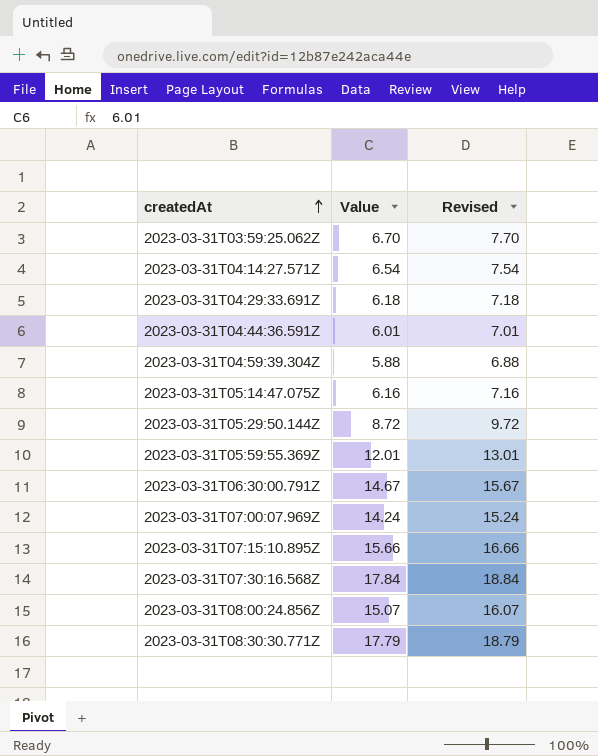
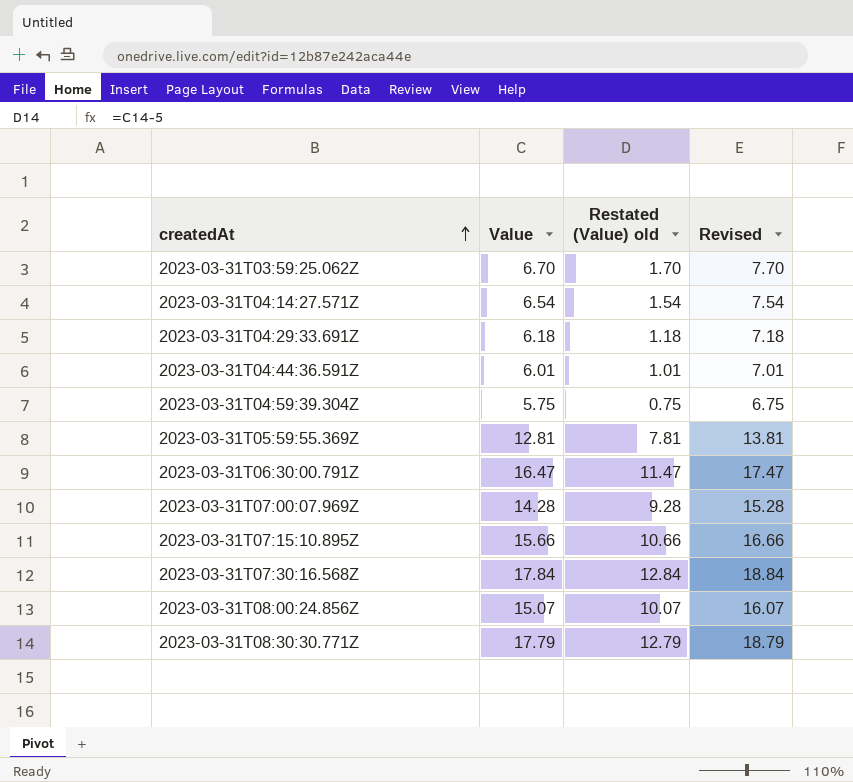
column Restated (Value) old | formula: none -> [Value] - 5
row 2023-03-31T05:14:47.075Z: 6.16 | 7.16 -> none
row 2023-03-31T05:29:50.144Z: 8.72 | 9.72 -> none
2023-03-31T04:59:39.304Z | Value: 5.88 -> 5.75
2023-03-31T04:59:39.304Z | Revised: 6.88 -> 6.75
2023-03-31T05:59:55.369Z | Value: 12.01 -> 12.81
2023-03-31T05:59:55.369Z | Revised: 13.01 -> 13.81
2023-03-31T06:30:00.791Z | Value: 14.67 -> 16.47
2023-03-31T06:30:00.791Z | Revised: 15.67 -> 17.47
2023-03-31T07:00:07.969Z | Value: 14.24 -> 14.28
2023-03-31T07:00:07.969Z | Revised: 15.24 -> 15.28

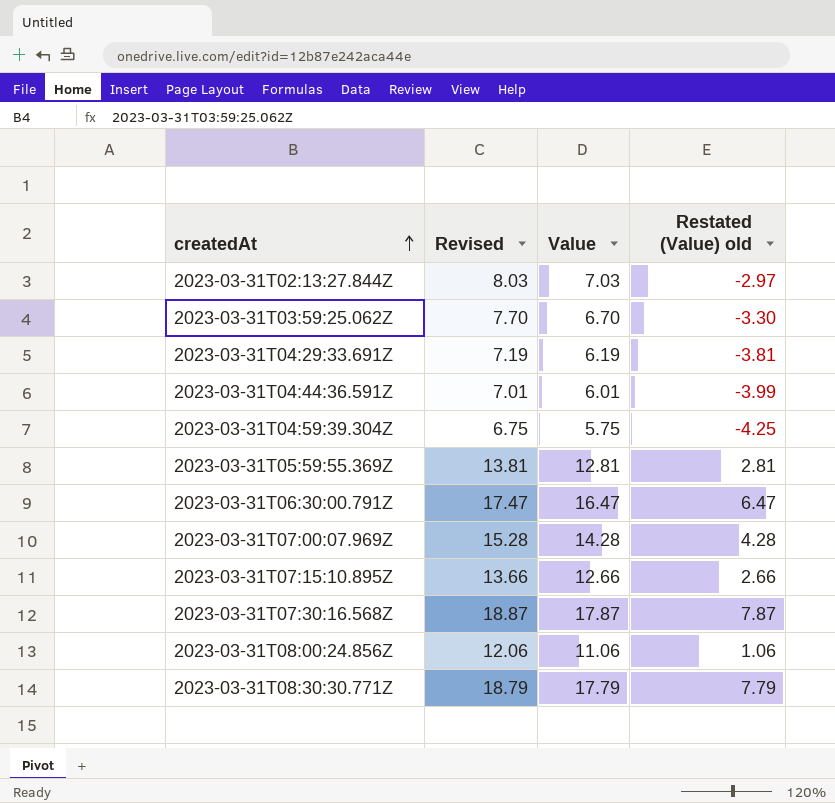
column Revised | position: 4 -> 2
column Restated (Value) old | formula: [Value] - 5 -> [Value] - 10
row 2023-03-31T04:14:27.571Z: 6.54 | 1.54 | 7.54 -> none
row 2023-03-31T02:13:27.844Z: none -> 8.03 | 7.03 | -2.97
2023-03-31T04:29:33.691Z | Revised: 7.18 -> 7.19
2023-03-31T04:29:33.691Z | Value: 6.18 -> 6.19
2023-03-31T07:15:10.895Z | Revised: 16.66 -> 13.66
2023-03-31T07:15:10.895Z | Value: 15.66 -> 12.66
2023-03-31T07:30:16.568Z | Revised: 18.84 -> 18.87
2023-03-31T07:30:16.568Z | Value: 17.84 -> 17.87
2023-03-31T08:00:24.856Z | Revised: 16.07 -> 12.06
2023-03-31T08:00:24.856Z | Value: 15.07 -> 11.06

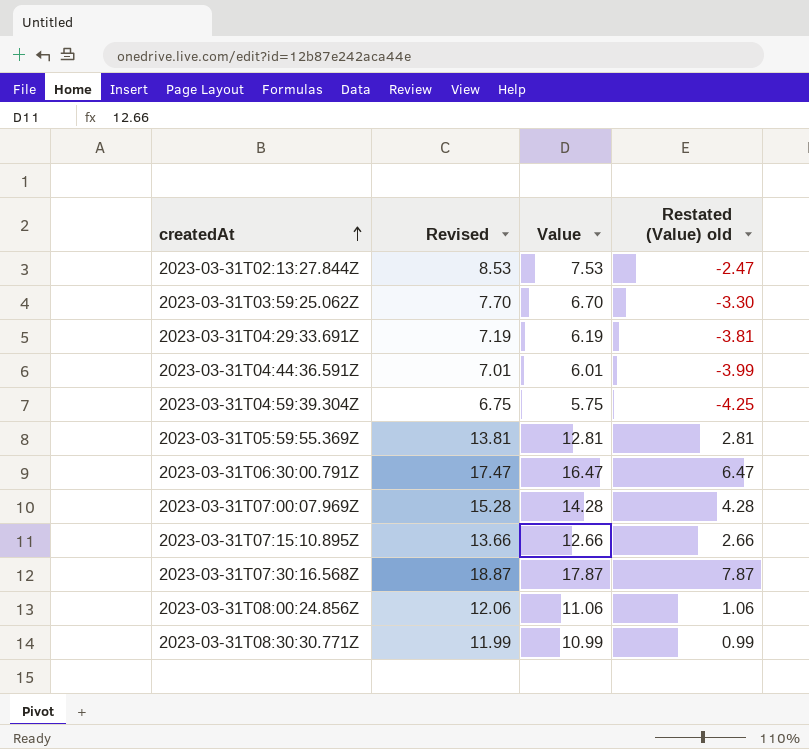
2023-03-31T02:13:27.844Z | Revised: 8.03 -> 8.53
2023-03-31T02:13:27.844Z | Value: 7.03 -> 7.53
2023-03-31T02:13:27.844Z | Restated (Value) old: -2.97 -> -2.47
2023-03-31T08:30:30.771Z | Revised: 18.79 -> 11.99
2023-03-31T08:30:30.771Z | Value: 17.79 -> 10.99
2023-03-31T08:30:30.771Z | Restated (Value) old: 7.79 -> 0.99

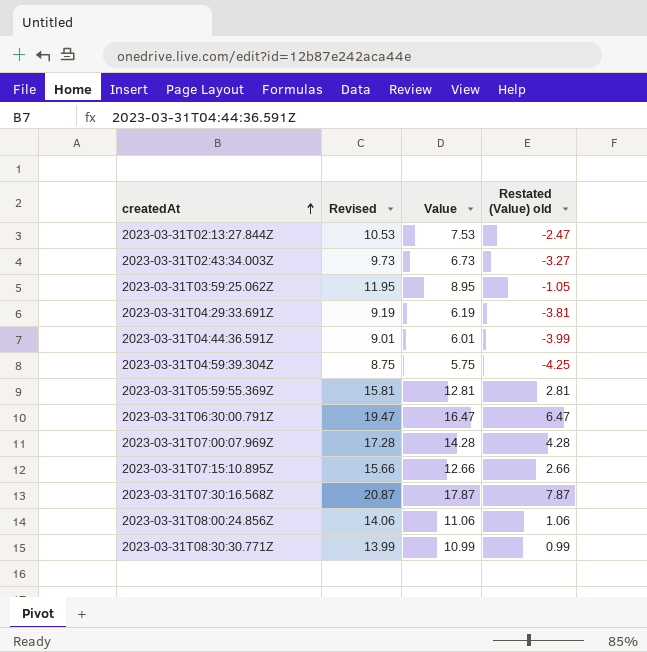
column Revised | formula: [Value] + 1 -> [Value] + 3
row 2023-03-31T02:43:34.003Z: none -> 9.73 | 6.73 | -3.27
2023-03-31T03:59:25.062Z | Value: 6.70 -> 8.95
2023-03-31T03:59:25.062Z | Restated (Value) old: -3.30 -> -1.05

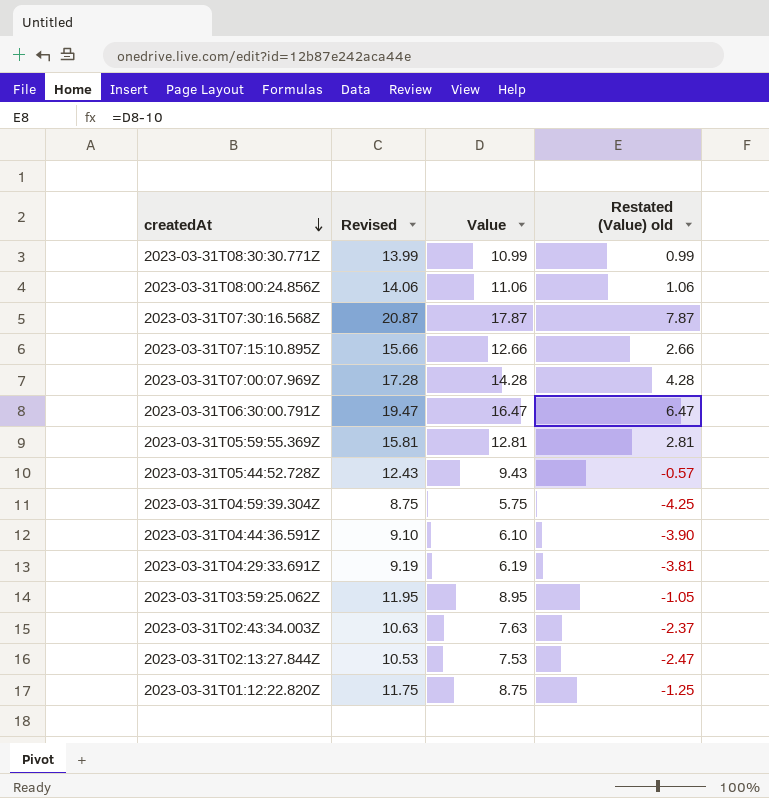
row order: createdAt ascending -> createdAt descending
row 2023-03-31T05:44:52.728Z: none -> 12.43 | 9.43 | -0.57
2023-03-31T04:44:36.591Z | Revised: 9.01 -> 9.10
2023-03-31T04:44:36.591Z | Value: 6.01 -> 6.10
2023-03-31T04:44:36.591Z | Restated (Value) old: -3.99 -> -3.90
2023-03-31T02:43:34.003Z | Revised: 9.73 -> 10.63
2023-03-31T02:43:34.003Z | Value: 6.73 -> 7.63
2023-03-31T02:43:34.003Z | Restated (Value) old: -3.27 -> -2.37
row 2023-03-31T01:12:22.820Z: none -> 11.75 | 8.75 | -1.25

